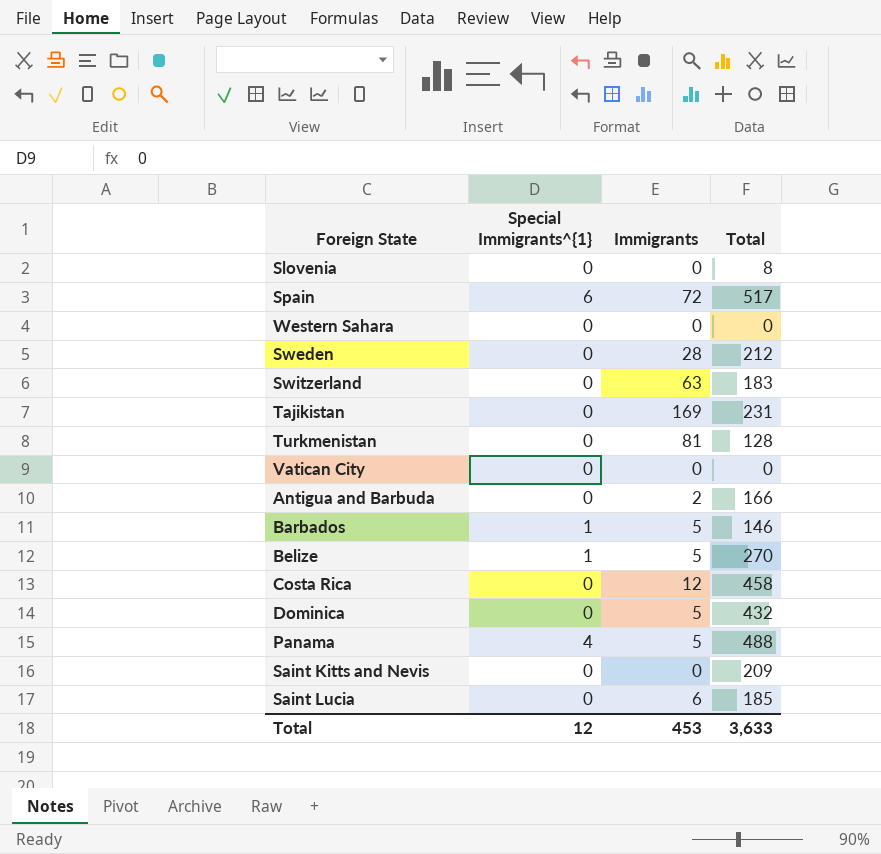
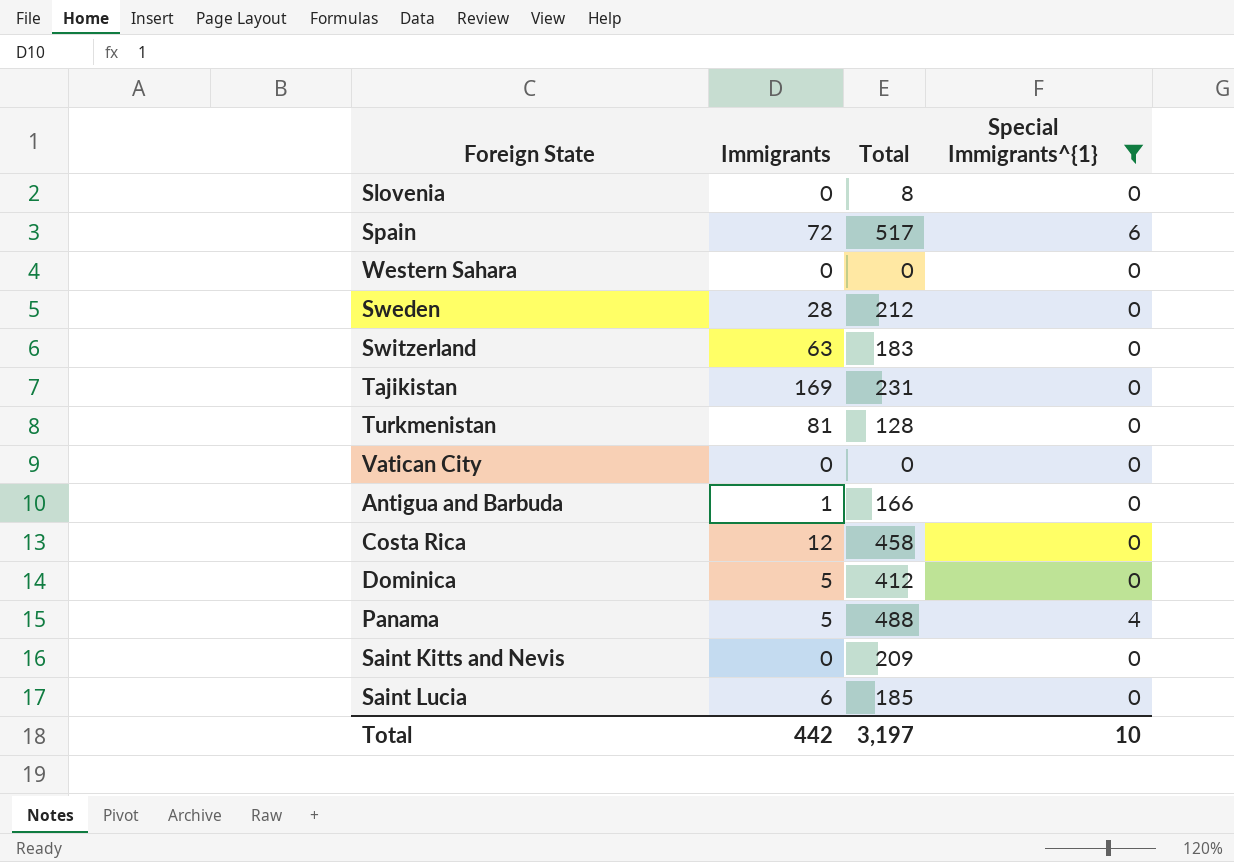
filter: none -> Special Immigrants^{1} != 1
column Special Immigrants^{1} | position: 2 -> 4
Antigua and Barbuda | Immigrants: 2 -> 1
Dominica | Total: 432 -> 412
Total | Immigrants: 453 -> 442
Total | Total: 3,633 -> 3,197
Total | Special Immigrants^{1}: 12 -> 10

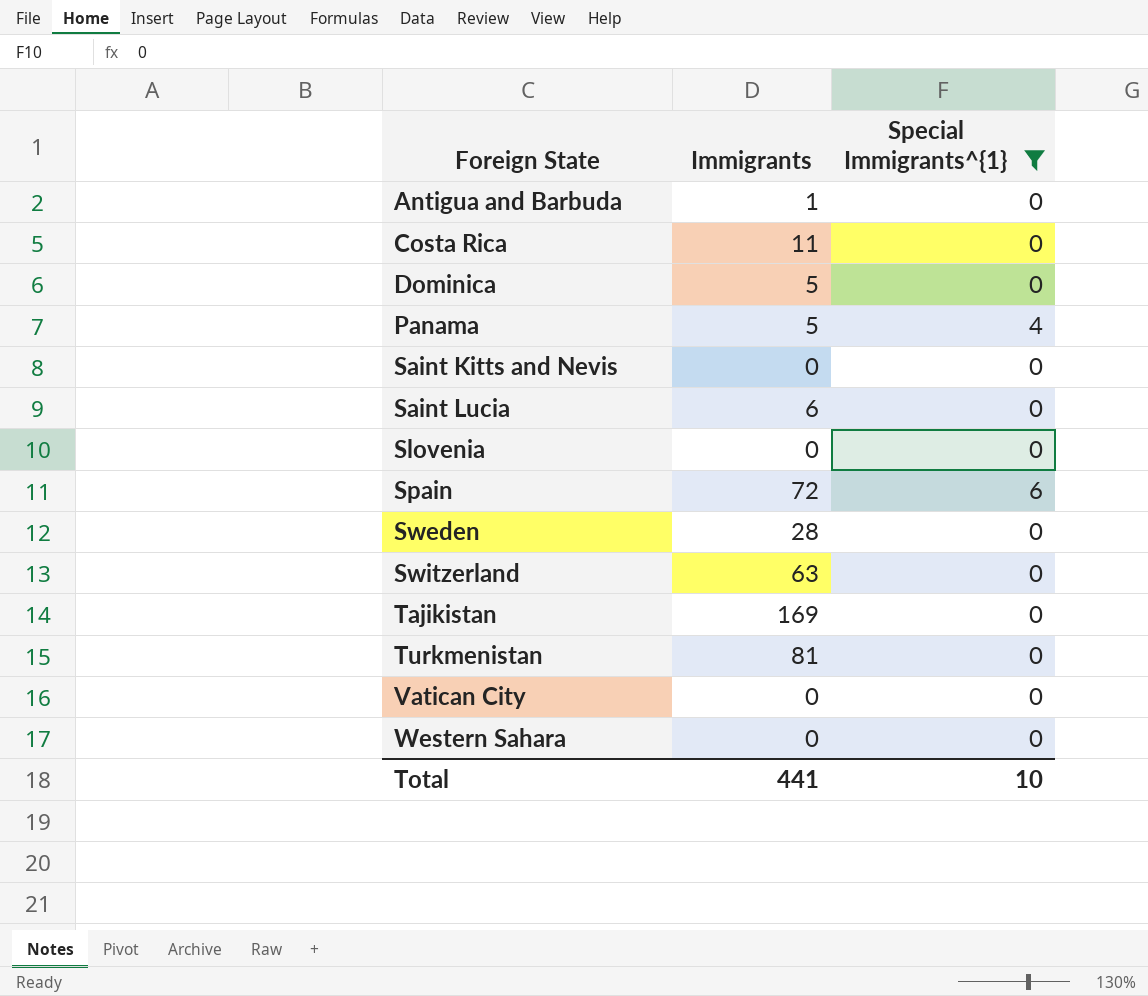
row order: none -> Foreign State ascending
column Total | position: 3 -> none
Costa Rica | Immigrants: 12 -> 11
Total | Immigrants: 442 -> 441

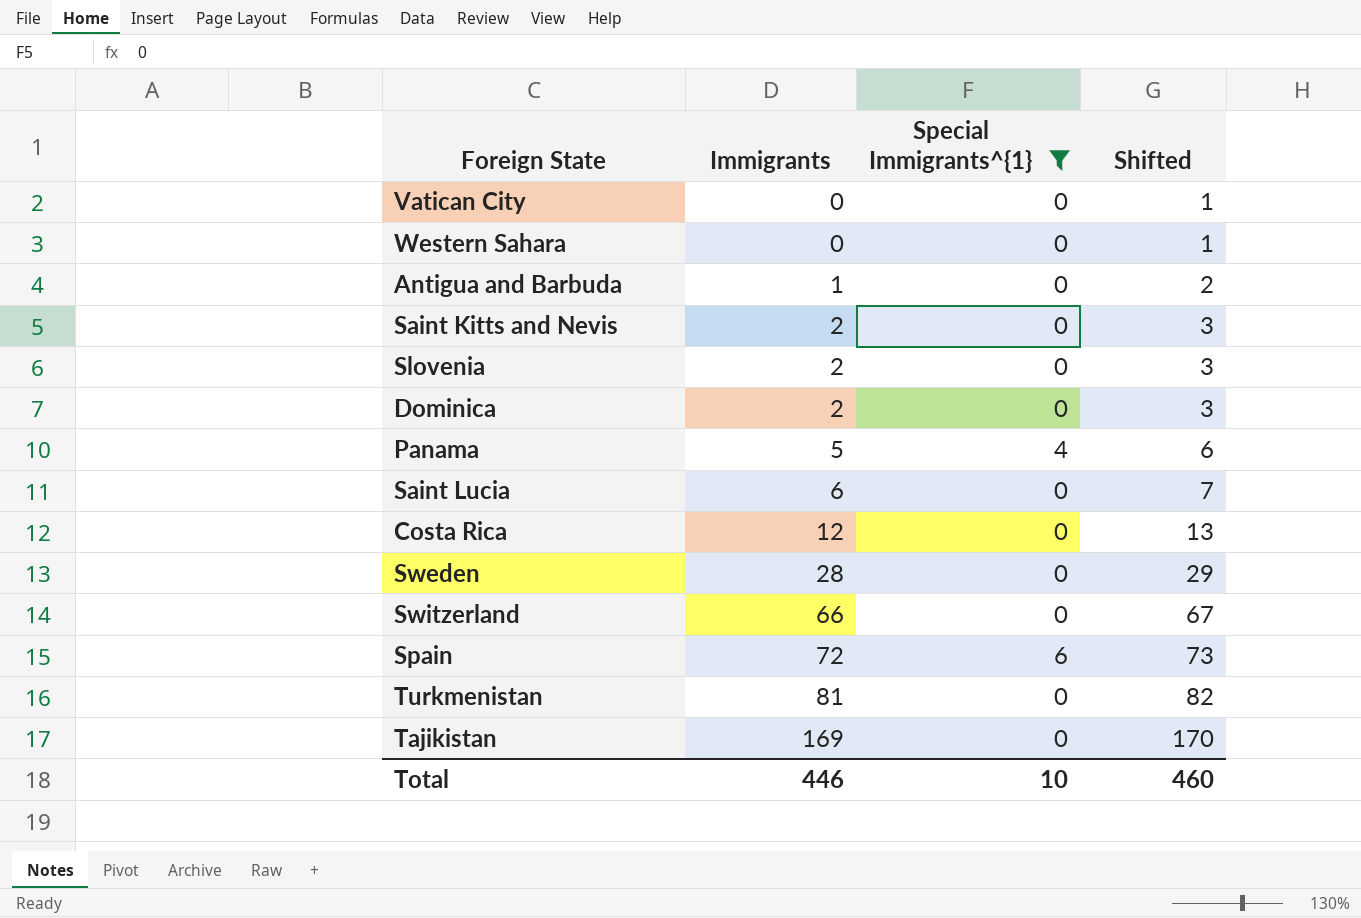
row order: Foreign State ascending -> Immigrants ascending
column Shifted | formula: none -> [Immigrants] + 1
Saint Kitts and Nevis | Immigrants: 0 -> 2
Slovenia | Immigrants: 0 -> 2
Dominica | Immigrants: 5 -> 2
Costa Rica | Immigrants: 11 -> 12
Switzerland | Immigrants: 63 -> 66
Total | Immigrants: 441 -> 446

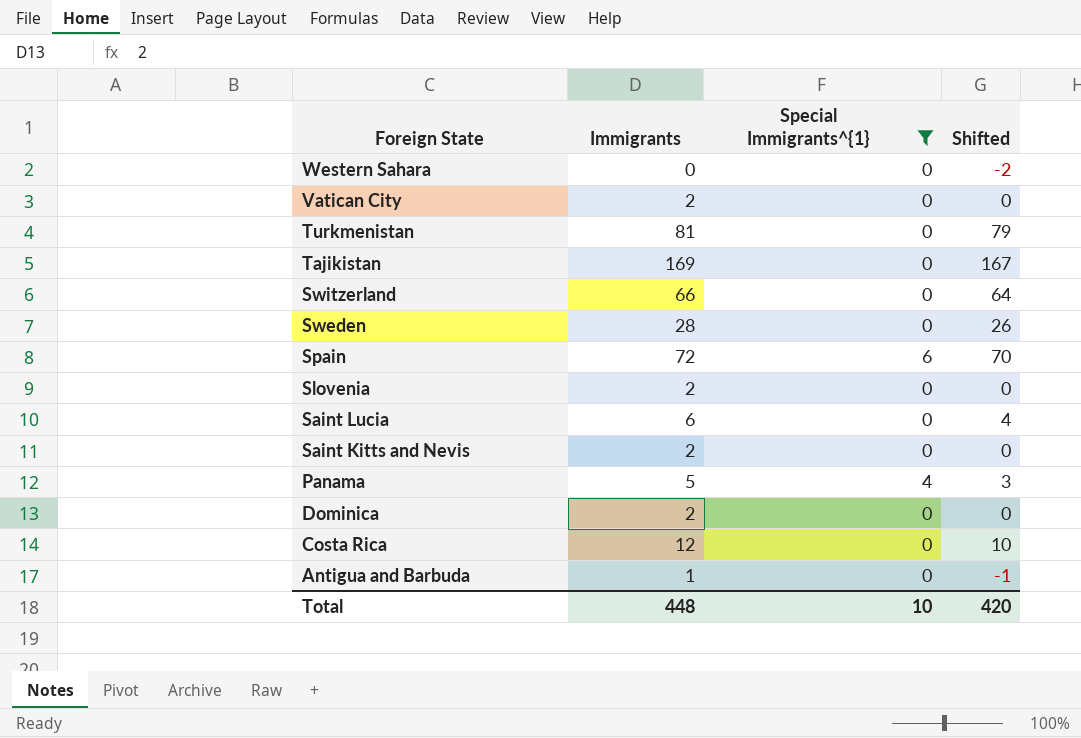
row order: Immigrants ascending -> Foreign State descending
column Shifted | formula: [Immigrants] + 1 -> [Immigrants] - 2
Vatican City | Immigrants: 0 -> 2
Total | Immigrants: 446 -> 448
Total | Shifted: 460 -> 420

